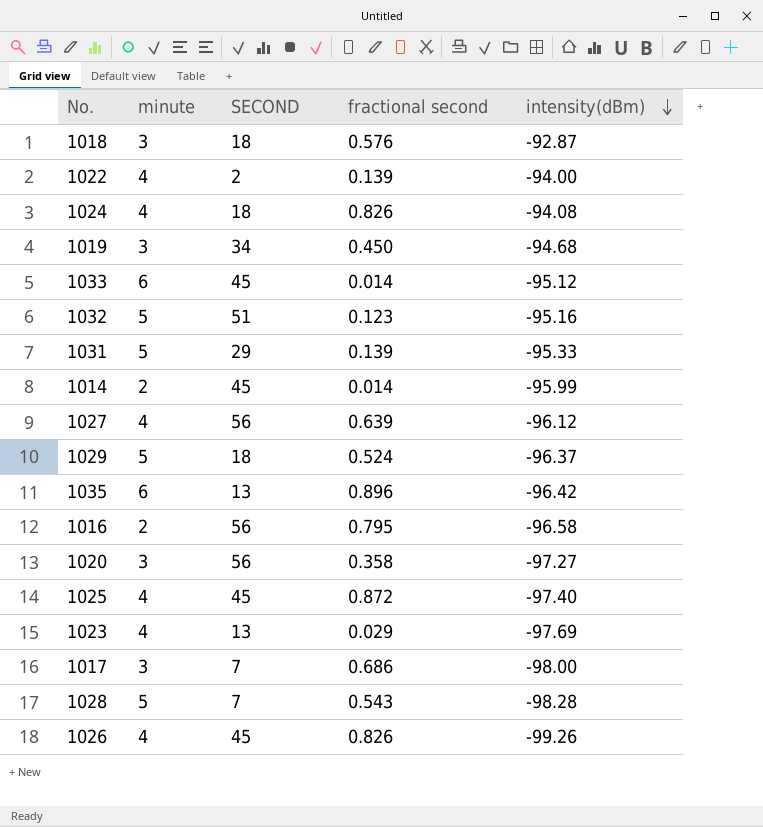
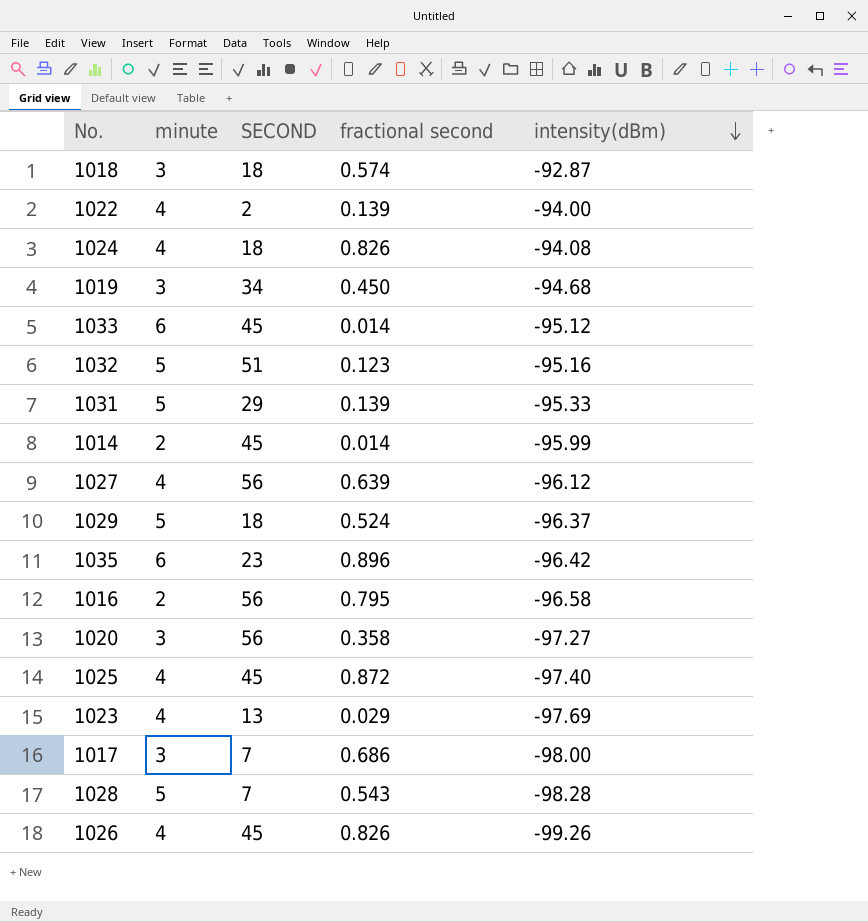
1018 | fractional second: 0.576 -> 0.574
1035 | SECOND: 13 -> 23

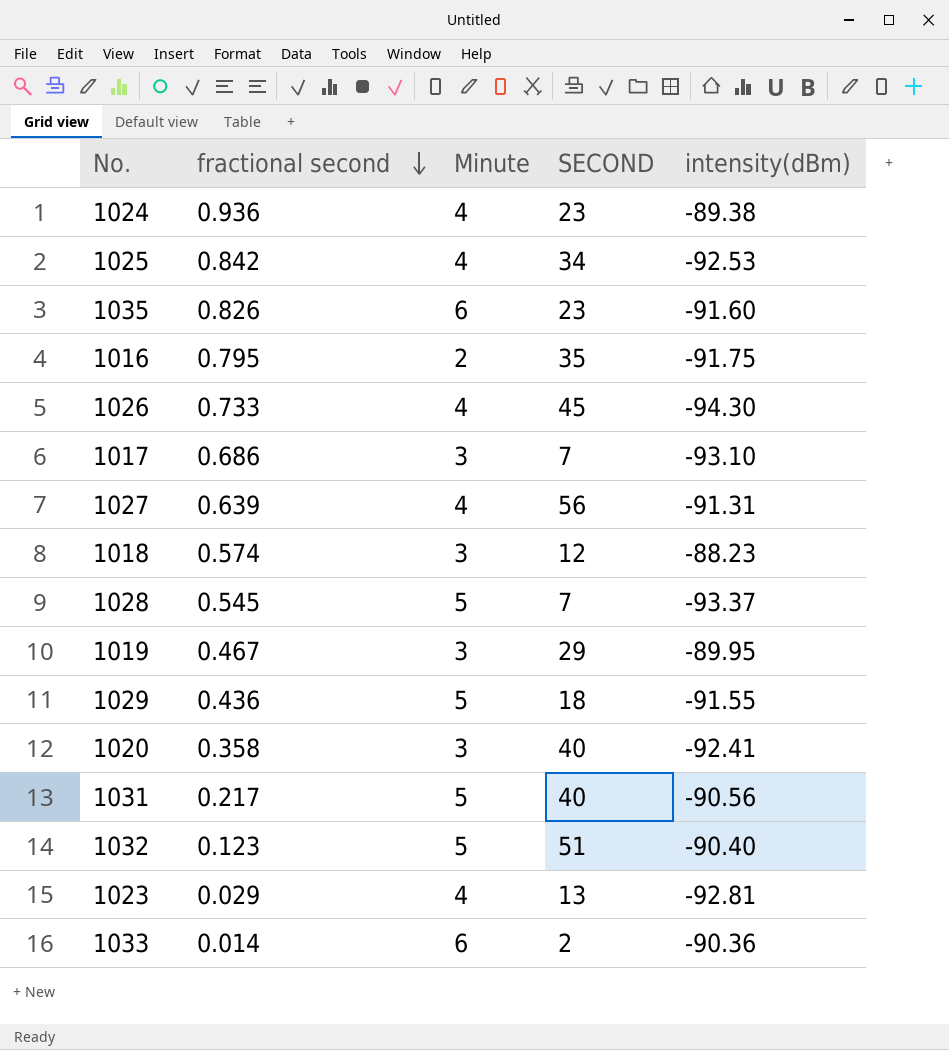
row order: intensity(dBm) descending -> fractional second descending
column fractional second | position: 4 -> 2
column name: minute -> Minute
row 1022: 4 | 2 | 0.139 | -94.00 -> none
row 1014: 2 | 45 | 0.014 | -95.99 -> none
1024 | fractional second: 0.826 -> 0.936
1024 | SECOND: 18 -> 23
1024 | intensity(dBm): -94.08 -> -89.38
1025 | fractional second: 0.872 -> 0.842
1025 | SECOND: 45 -> 34
1025 | intensity(dBm): -97.40 -> -92.53
1035 | fractional second: 0.896 -> 0.826
1035 | intensity(dBm): -96.42 -> -91.60
1016 | SECOND: 56 -> 35
1016 | intensity(dBm): -96.58 -> -91.75
1026 | fractional second: 0.826 -> 0.733
1026 | intensity(dBm): -99.26 -> -94.30
1017 | intensity(dBm): -98.00 -> -93.10
1027 | intensity(dBm): -96.12 -> -91.31
1018 | SECOND: 18 -> 12
1018 | intensity(dBm): -92.87 -> -88.23
1028 | fractional second: 0.543 -> 0.545
1028 | intensity(dBm): -98.28 -> -93.37
1019 | fractional second: 0.450 -> 0.467
1019 | SECOND: 34 -> 29
1019 | intensity(dBm): -94.68 -> -89.95
1029 | fractional second: 0.524 -> 0.436
1029 | intensity(dBm): -96.37 -> -91.55
1020 | SECOND: 56 -> 40
1020 | intensity(dBm): -97.27 -> -92.41
1031 | fractional second: 0.139 -> 0.217
1031 | SECOND: 29 -> 40
1031 | intensity(dBm): -95.33 -> -90.56
1032 | intensity(dBm): -95.16 -> -90.40
1023 | intensity(dBm): -97.69 -> -92.81
1033 | SECOND: 45 -> 2
1033 | intensity(dBm): -95.12 -> -90.36

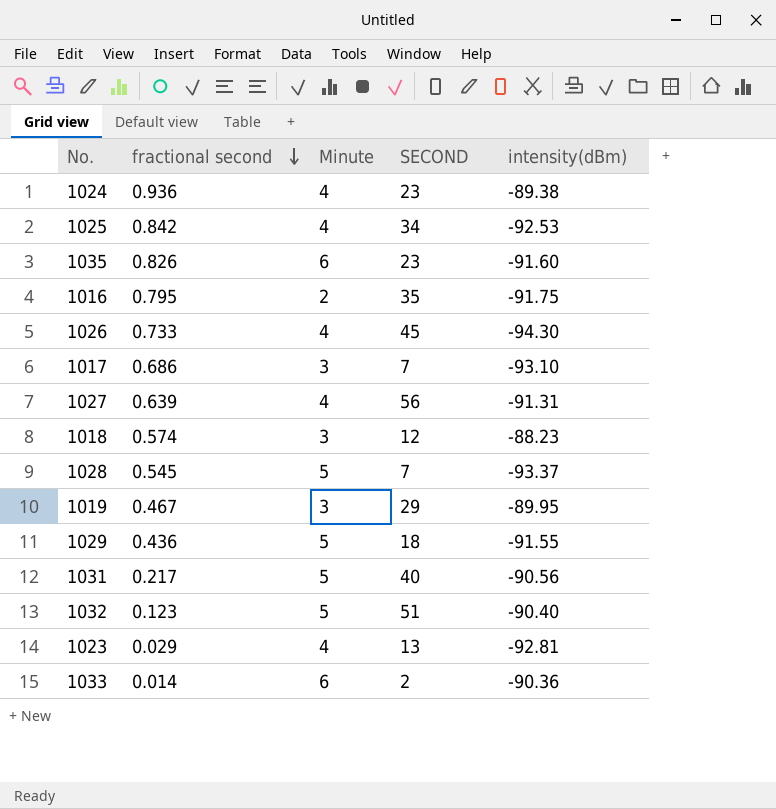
row 1020: 0.358 | 3 | 40 | -92.41 -> none

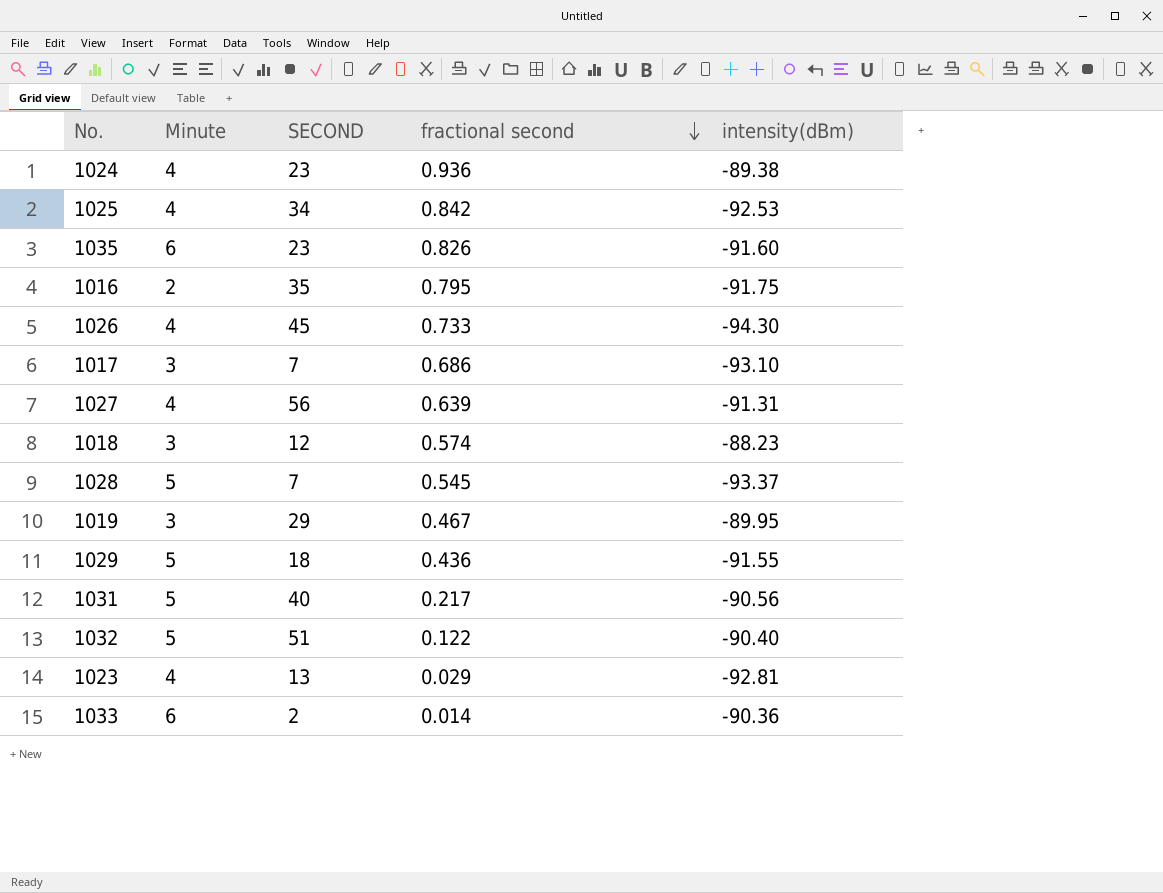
column fractional second | position: 2 -> 4
1032 | fractional second: 0.123 -> 0.122

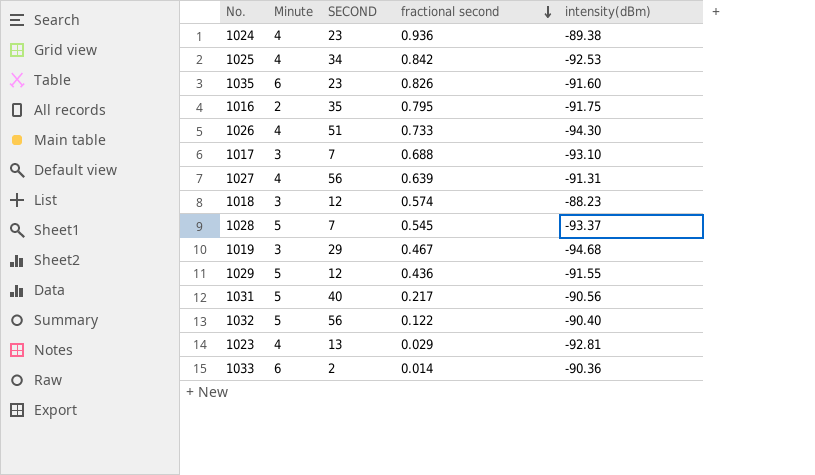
1026 | SECOND: 45 -> 51
1017 | fractional second: 0.686 -> 0.688
1019 | intensity(dBm): -89.95 -> -94.68
1029 | SECOND: 18 -> 12
1032 | SECOND: 51 -> 56

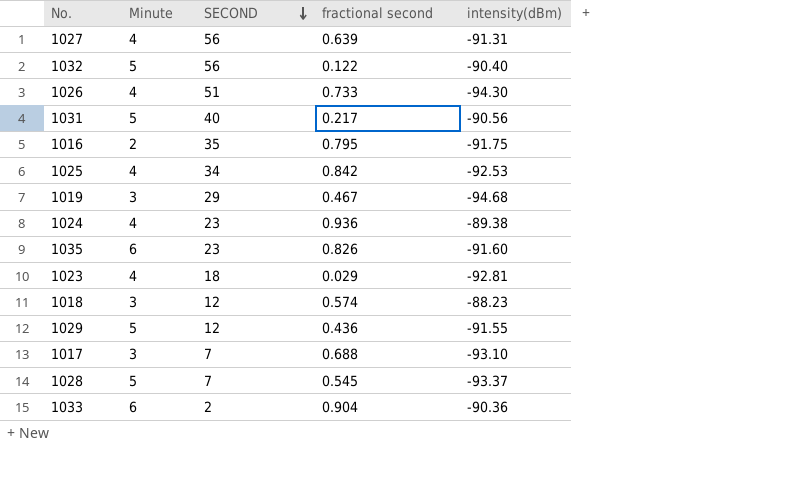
row order: fractional second descending -> SECOND descending
1023 | SECOND: 13 -> 18
1033 | fractional second: 0.014 -> 0.904

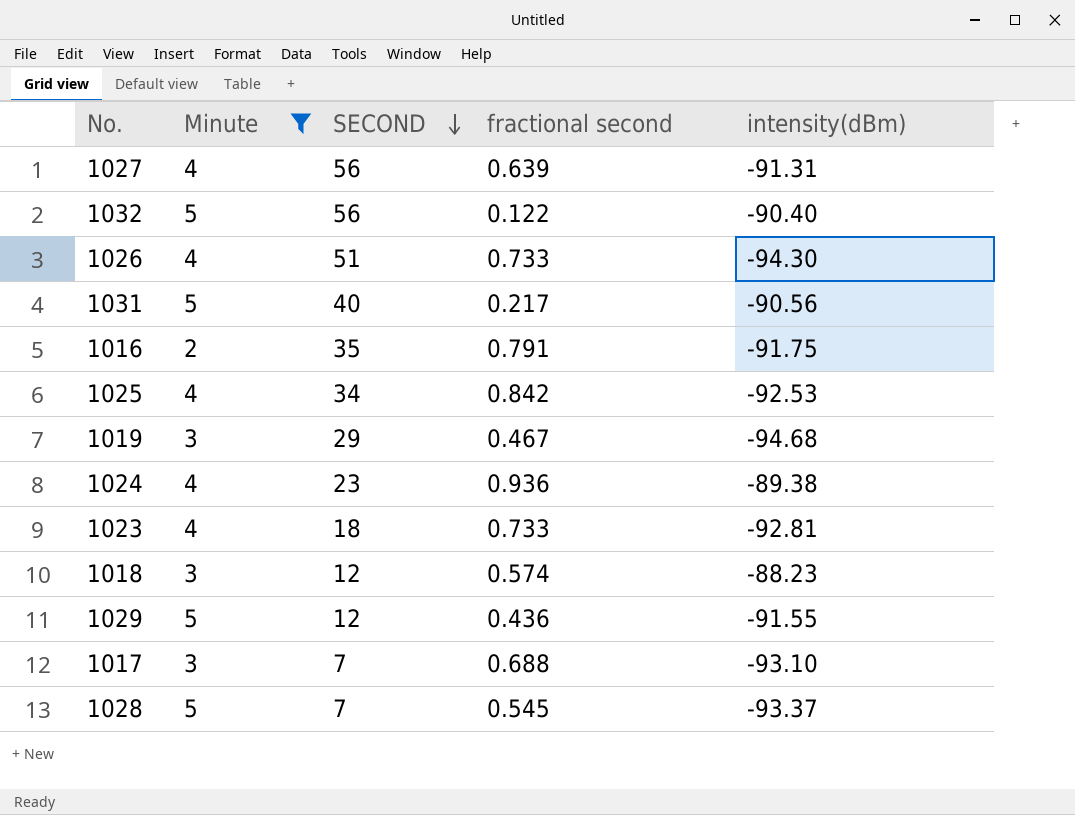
filter: none -> Minute != 6
1016 | fractional second: 0.795 -> 0.791
1023 | fractional second: 0.029 -> 0.733

